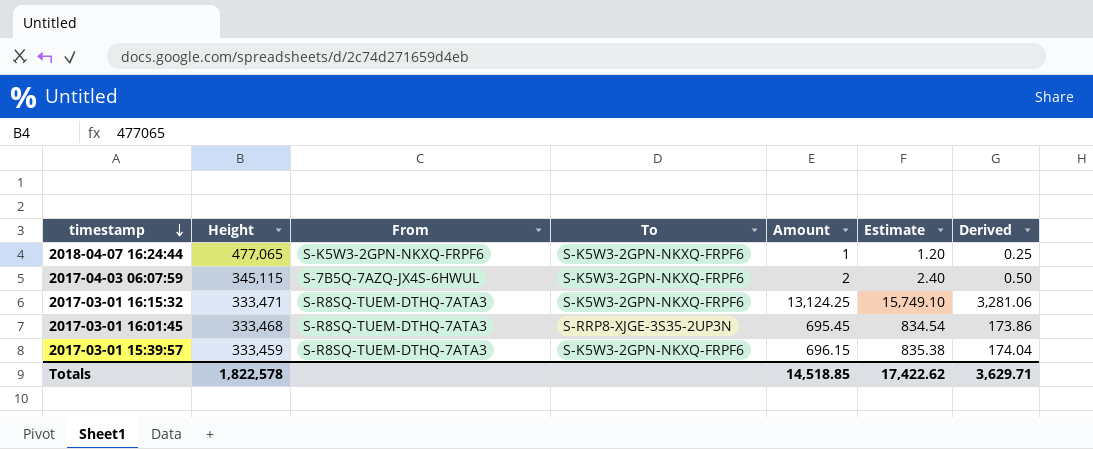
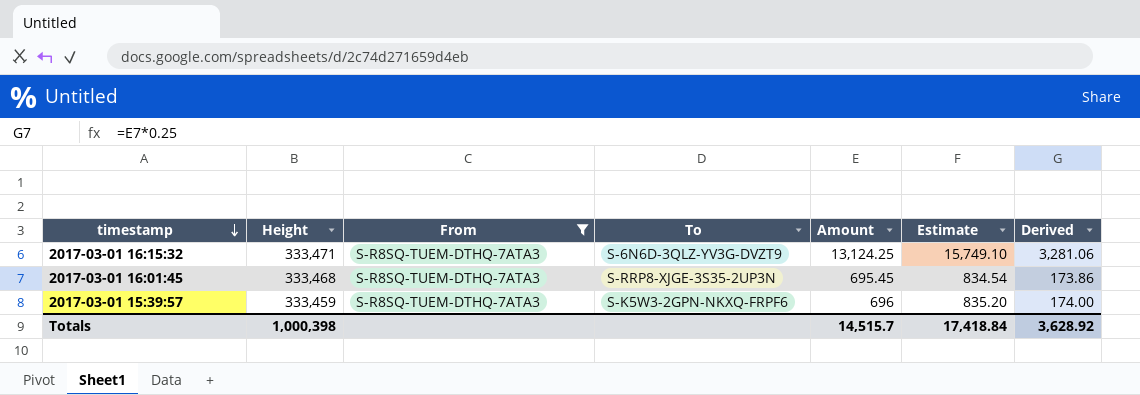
filter: none -> From = S-R8SQ-TUEM-DTHQ-7ATA3
2017-03-01 16:15:32 | To: S-K5W3-2GPN-NKXQ-FRPF6 -> S-6N6D-3QLZ-YV3G-DVZT9
2017-03-01 15:39:57 | Amount: 696.15 -> 696
2017-03-01 15:39:57 | Estimate: 835.38 -> 835.20
2017-03-01 15:39:57 | Derived: 174.04 -> 174.00
Totals | Height: 1,822,578 -> 1,000,398
Totals | Amount: 14,518.85 -> 14,515.7
Totals | Estimate: 17,422.62 -> 17,418.84
Totals | Derived: 3,629.71 -> 3,628.92

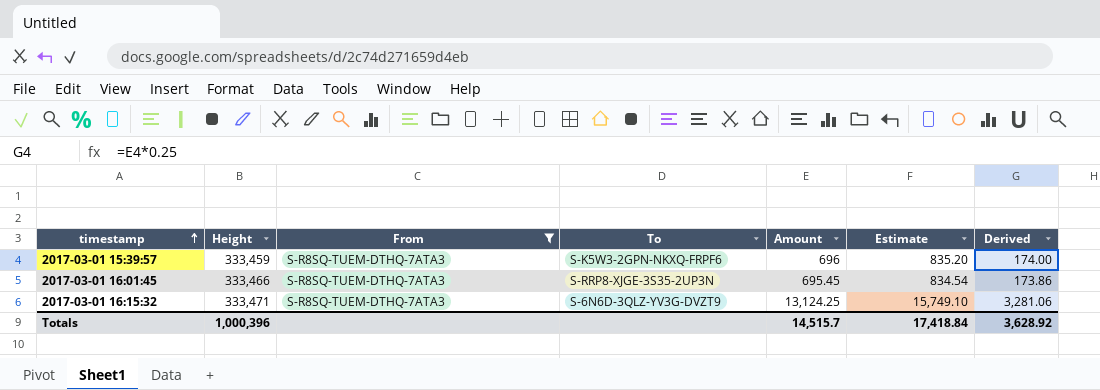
row order: timestamp descending -> timestamp ascending
2017-03-01 16:01:45 | Height: 333,468 -> 333,466
Totals | Height: 1,000,398 -> 1,000,396

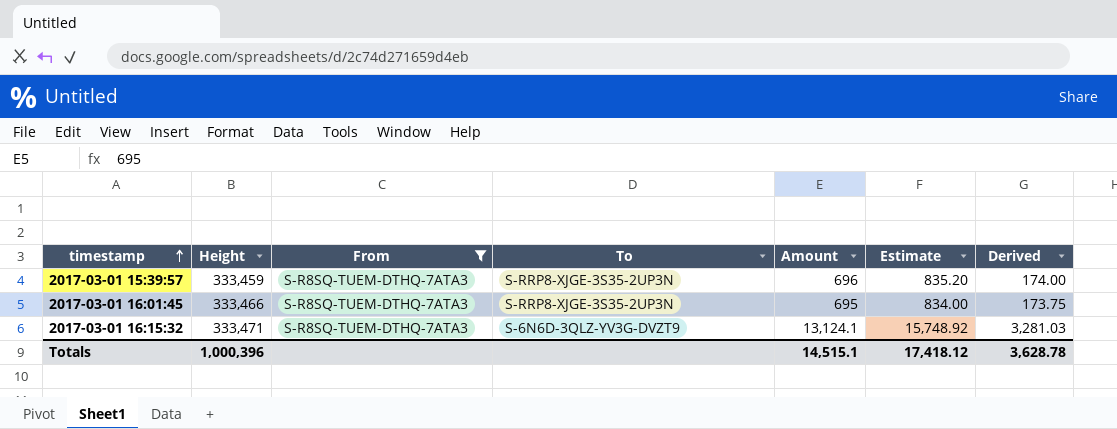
2017-03-01 15:39:57 | To: S-K5W3-2GPN-NKXQ-FRPF6 -> S-RRP8-XJGE-3S35-2UP3N
2017-03-01 16:01:45 | Amount: 695.45 -> 695
2017-03-01 16:01:45 | Estimate: 834.54 -> 834.00
2017-03-01 16:01:45 | Derived: 173.86 -> 173.75
2017-03-01 16:15:32 | Amount: 13,124.25 -> 13,124.1
2017-03-01 16:15:32 | Estimate: 15,749.10 -> 15,748.92
2017-03-01 16:15:32 | Derived: 3,281.06 -> 3,281.03
Totals | Amount: 14,515.7 -> 14,515.1
Totals | Estimate: 17,418.84 -> 17,418.12
Totals | Derived: 3,628.92 -> 3,628.78

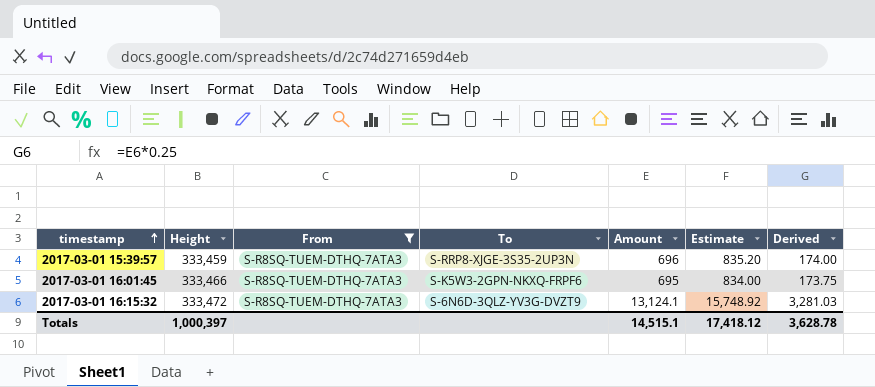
2017-03-01 16:01:45 | To: S-RRP8-XJGE-3S35-2UP3N -> S-K5W3-2GPN-NKXQ-FRPF6
2017-03-01 16:15:32 | Height: 333,471 -> 333,472
Totals | Height: 1,000,396 -> 1,000,397

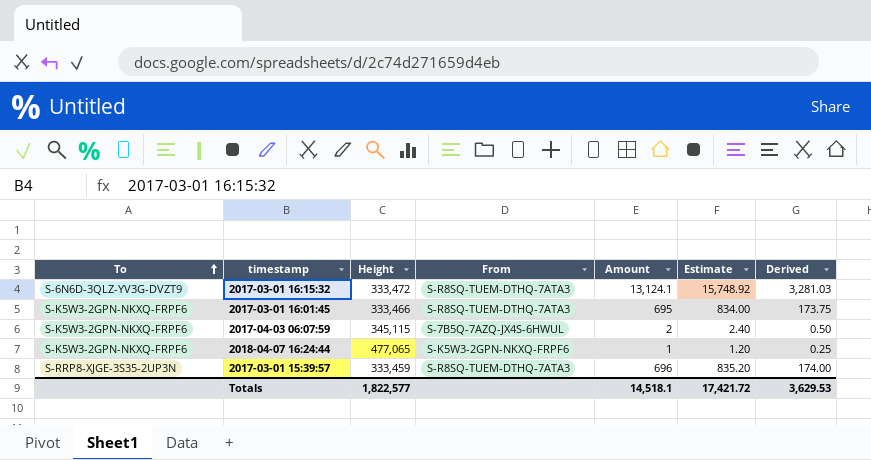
filter: From = S-R8SQ-TUEM-DTHQ-7ATA3 -> none
row order: timestamp ascending -> To ascending
column To | position: 4 -> 1
Totals | Height: 1,000,397 -> 1,822,577
Totals | Amount: 14,515.1 -> 14,518.1
Totals | Estimate: 17,418.12 -> 17,421.72
Totals | Derived: 3,628.78 -> 3,629.53

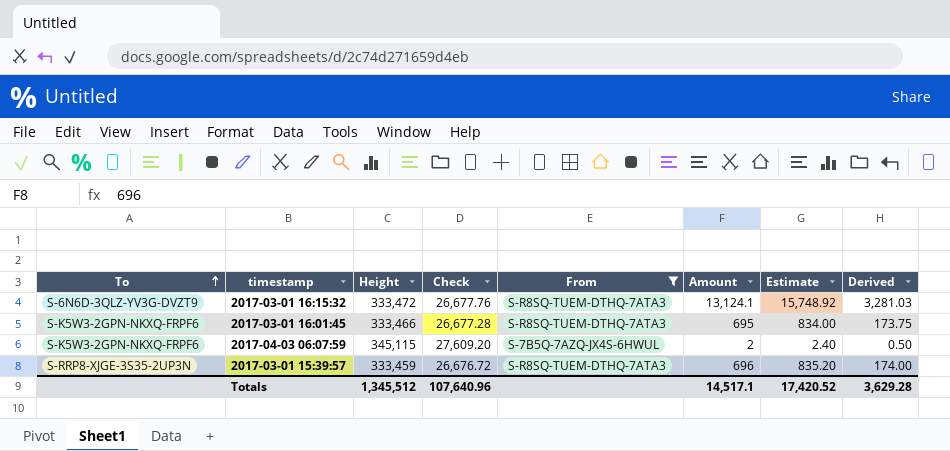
filter: none -> From != S-K5W3-2GPN-NKXQ-FRPF6
column Check | formula: none -> [Height] * 0.08
Totals | Height: 1,822,577 -> 1,345,512
Totals | Amount: 14,518.1 -> 14,517.1
Totals | Estimate: 17,421.72 -> 17,420.52
Totals | Derived: 3,629.53 -> 3,629.28

